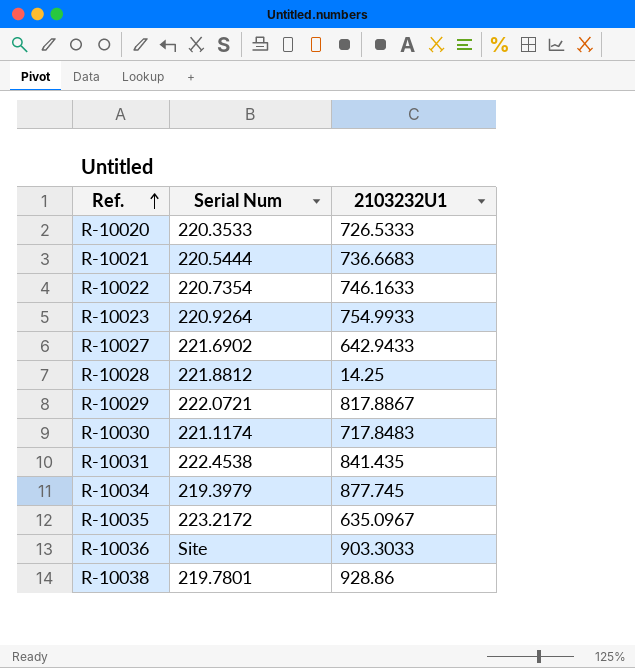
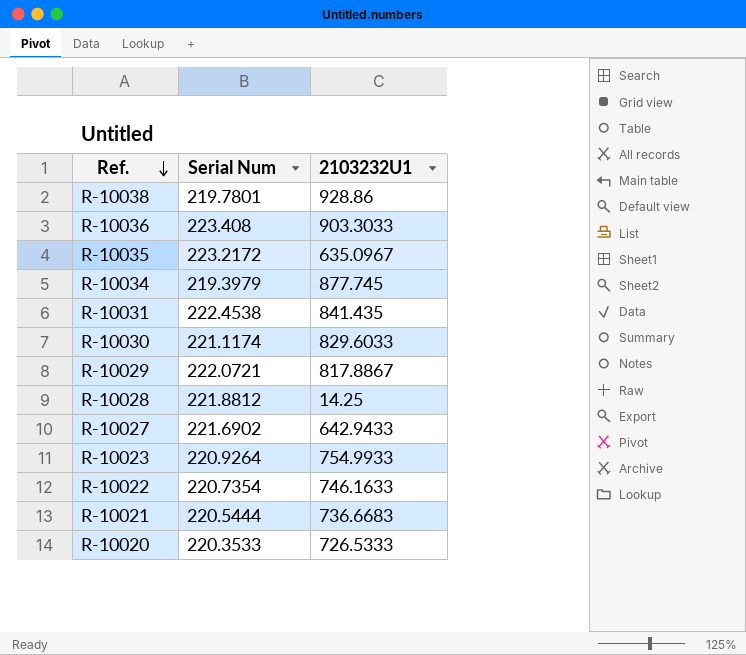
row order: Ref. ascending -> Ref. descending
R-10036 | Serial Num: Site -> 223.408
R-10030 | 2103232U1: 717.8483 -> 829.6033

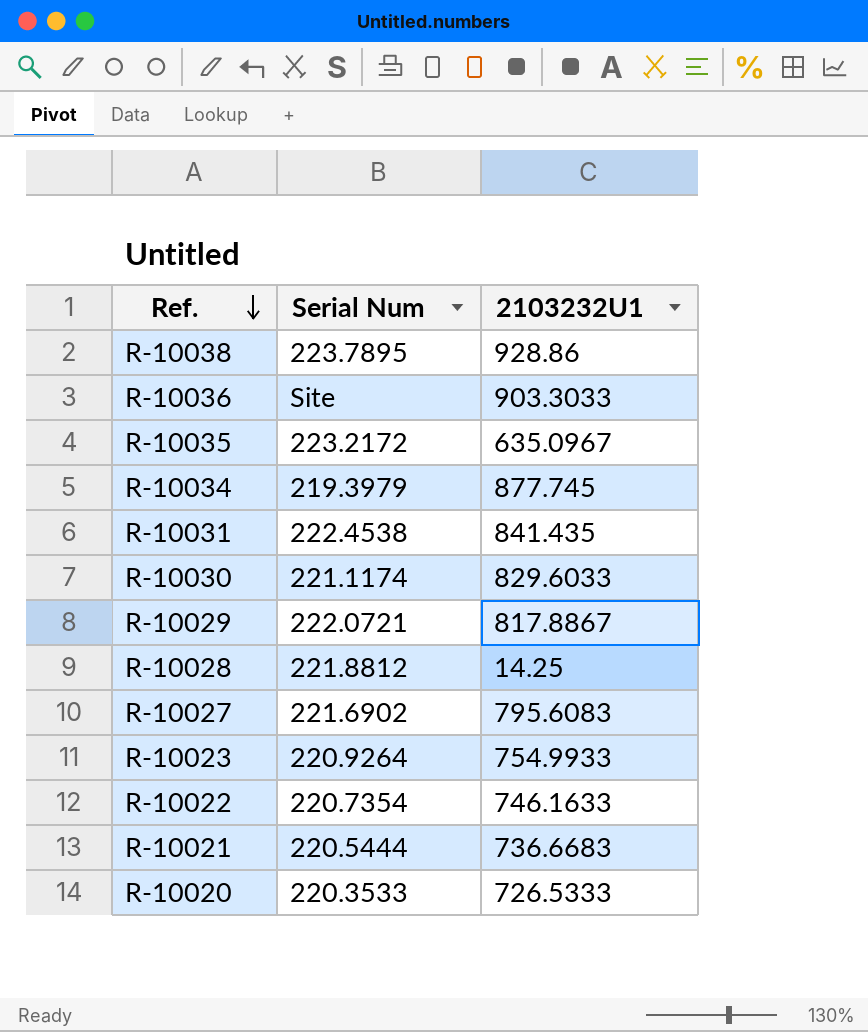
R-10038 | Serial Num: 219.7801 -> 223.7895
R-10036 | Serial Num: 223.408 -> Site
R-10027 | 2103232U1: 642.9433 -> 795.6083

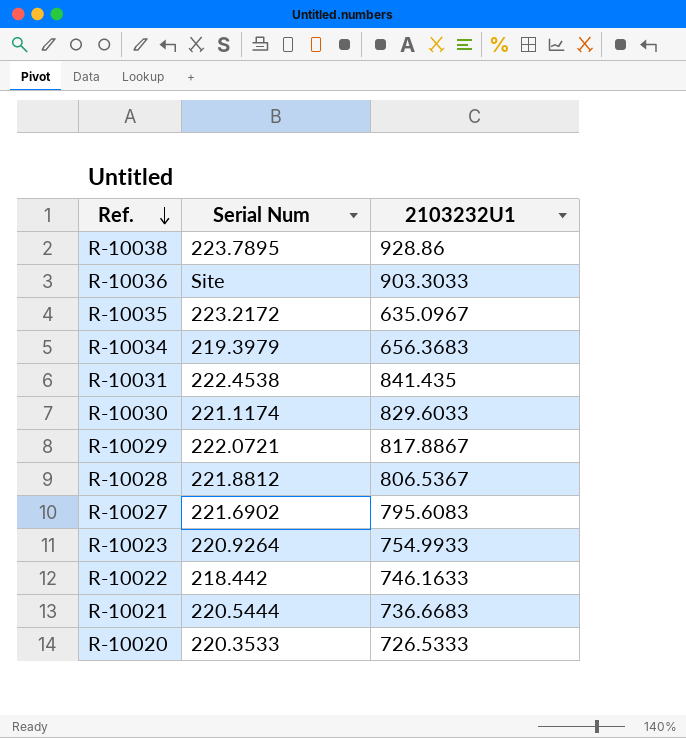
R-10034 | 2103232U1: 877.745 -> 656.3683
R-10028 | 2103232U1: 14.25 -> 806.5367
R-10022 | Serial Num: 220.7354 -> 218.442

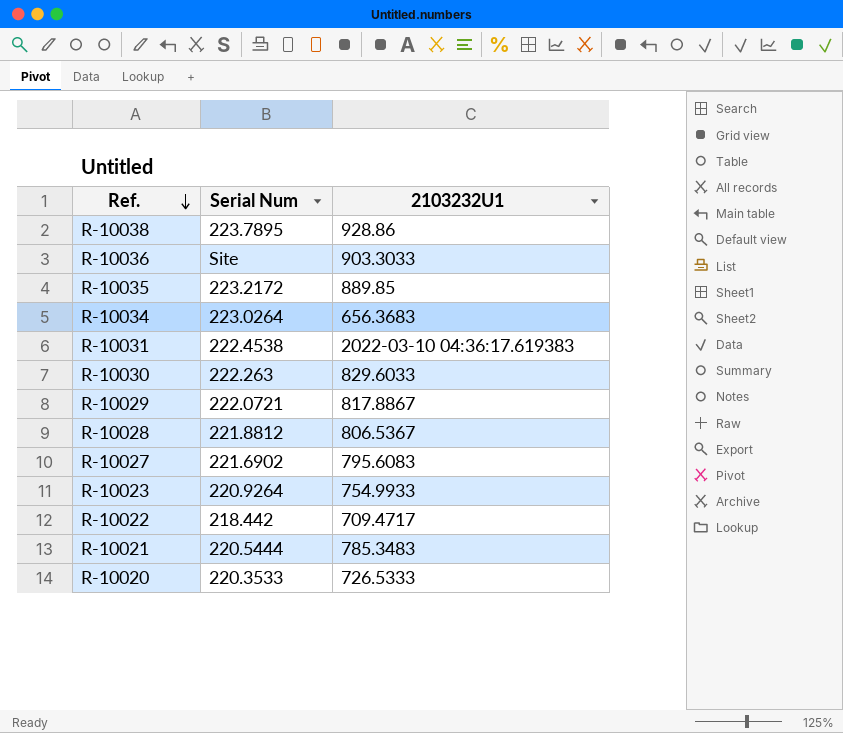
R-10035 | 2103232U1: 635.0967 -> 889.85
R-10034 | Serial Num: 219.3979 -> 223.0264
R-10031 | 2103232U1: 841.435 -> 2022-03-10 04:36:17.619383
R-10030 | Serial Num: 221.1174 -> 222.263
R-10022 | 2103232U1: 746.1633 -> 709.4717
R-10021 | 2103232U1: 736.6683 -> 785.3483

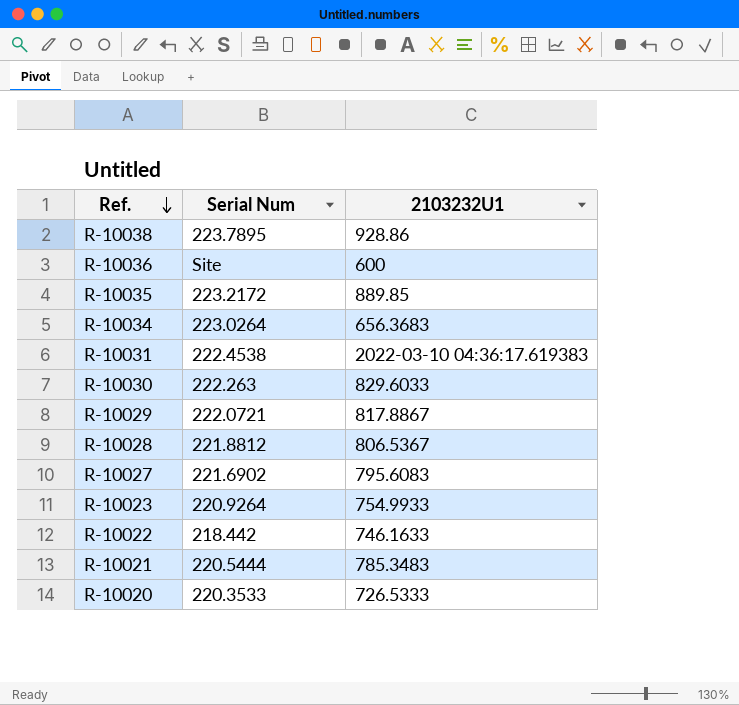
R-10036 | 2103232U1: 903.3033 -> 600
R-10022 | 2103232U1: 709.4717 -> 746.1633

